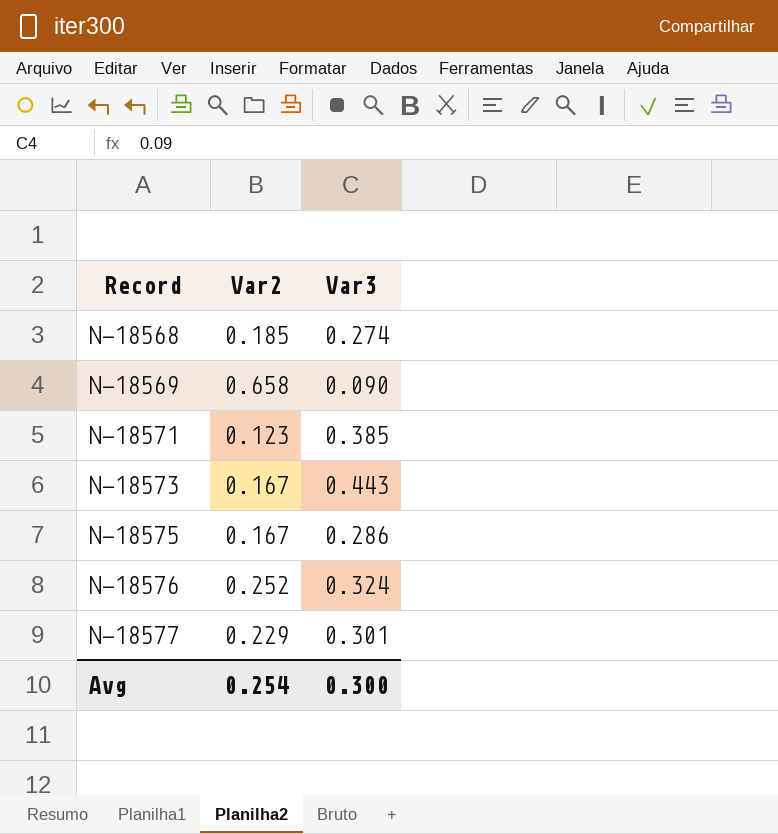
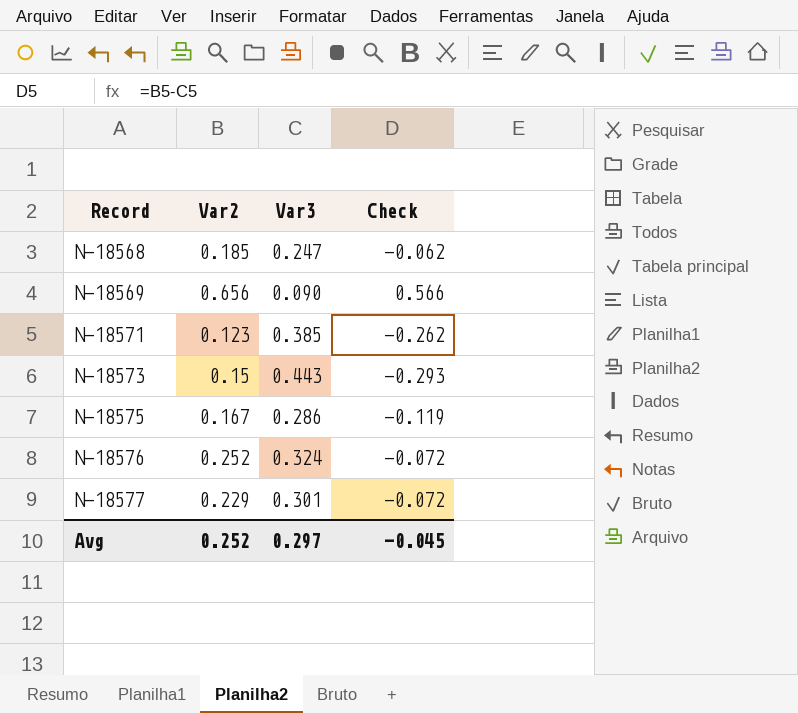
column Check | formula: none -> [Var2] - [Var3]
N-18568 | Var3: 0.274 -> 0.247
N-18569 | Var2: 0.658 -> 0.656
N-18573 | Var2: 0.167 -> 0.15
Avg | Var2: 0.254 -> 0.252
Avg | Var3: 0.300 -> 0.297

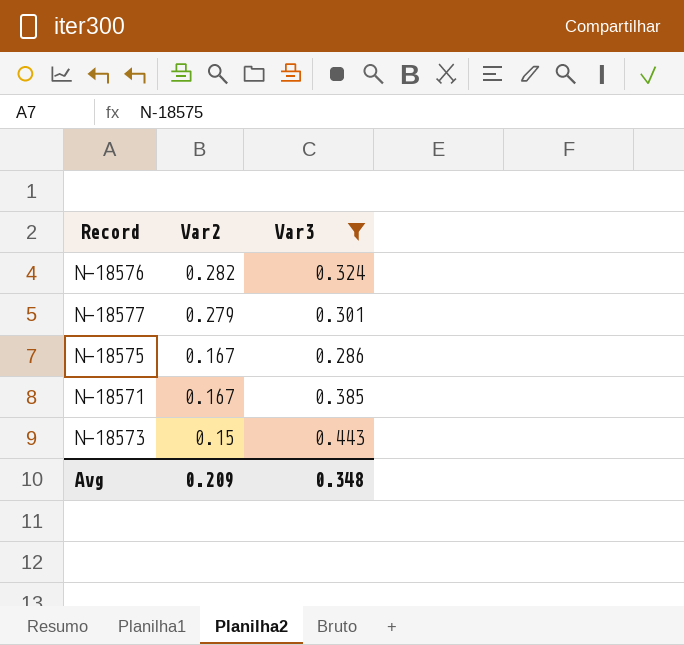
filter: none -> Var3 >= 0.286
row order: Record ascending -> Var2 descending
column Check | formula: [Var2] - [Var3] -> none
N-18576 | Var2: 0.252 -> 0.282
N-18577 | Var2: 0.229 -> 0.279
N-18571 | Var2: 0.123 -> 0.167
Avg | Var2: 0.252 -> 0.209
Avg | Var3: 0.297 -> 0.348

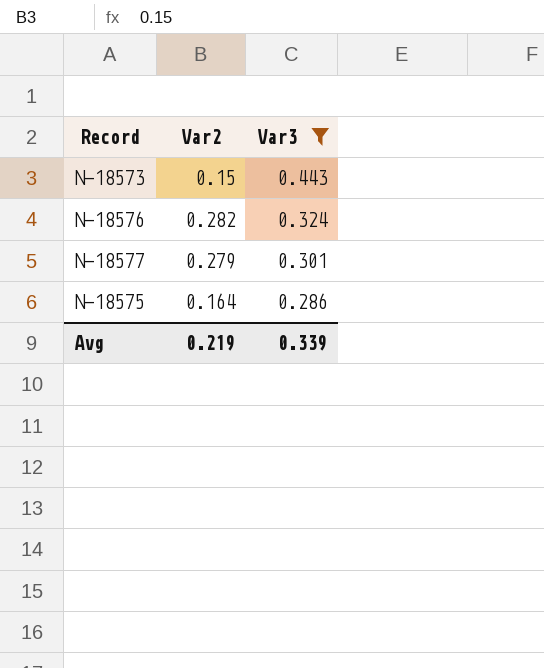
row order: Var2 descending -> Var3 descending
row N-18571: 0.167 | 0.385 -> none
N-18575 | Var2: 0.167 -> 0.164
Avg | Var2: 0.209 -> 0.219
Avg | Var3: 0.348 -> 0.339

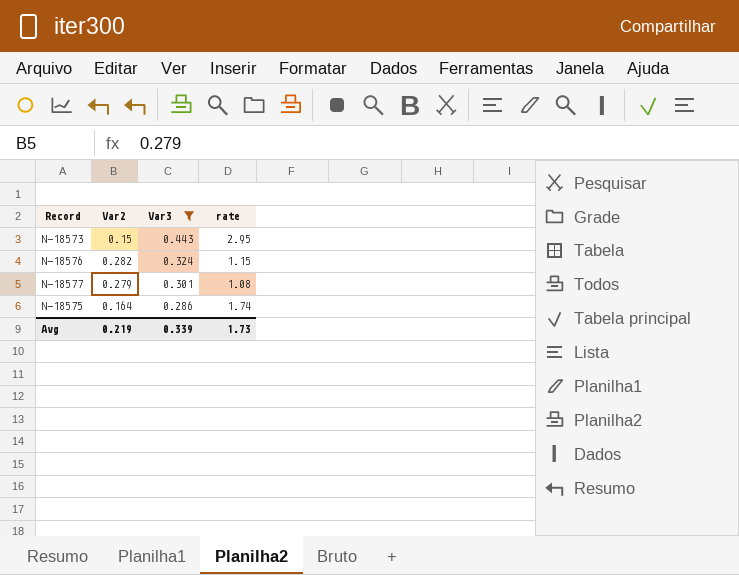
column rate | formula: none -> [Var3] / [Var2]

